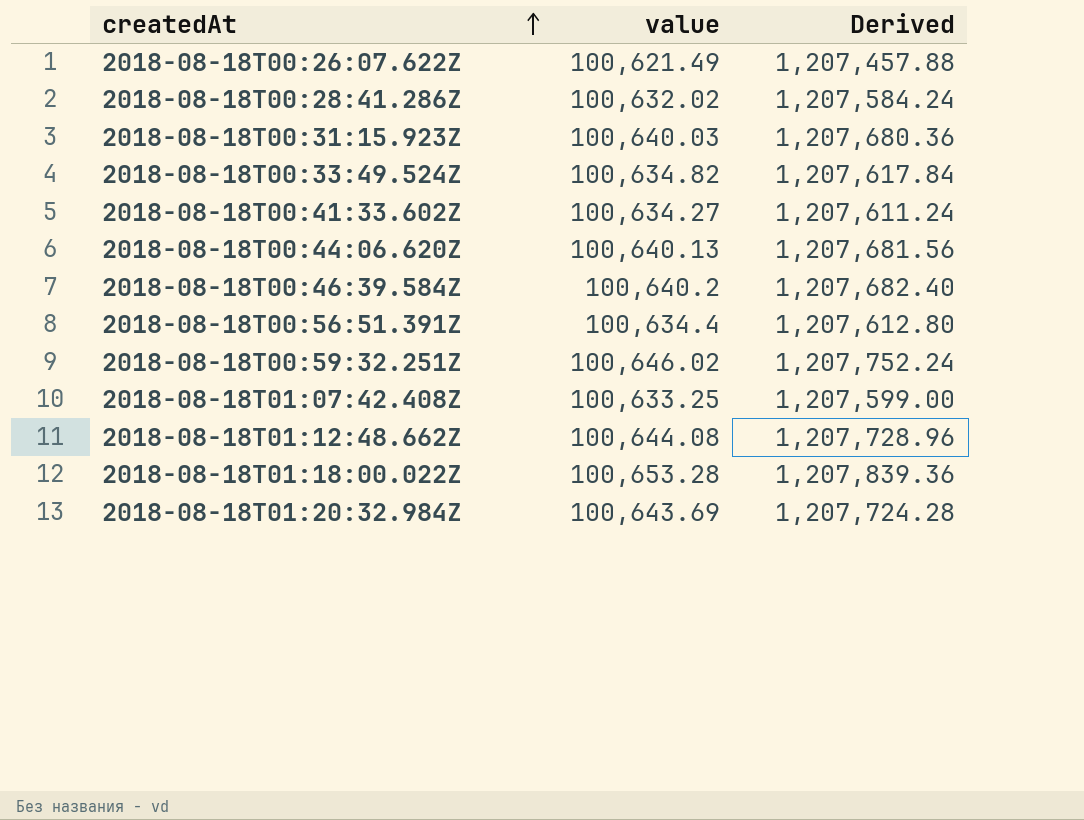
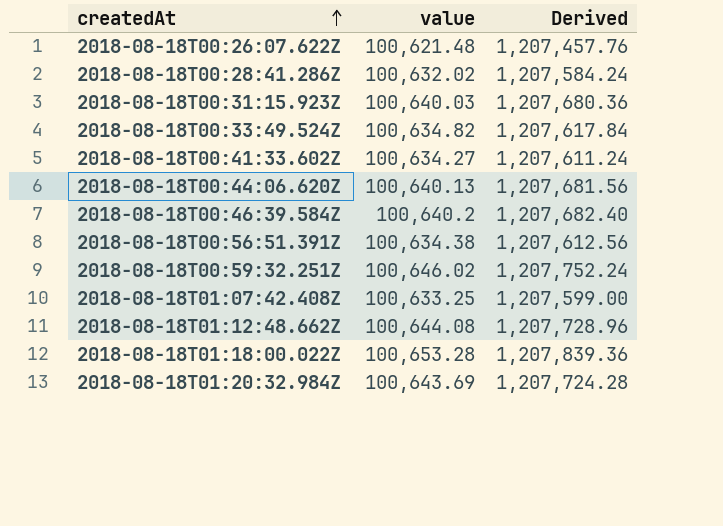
2018-08-18T00:26:07.622Z | value: 100,621.49 -> 100,621.48
2018-08-18T00:26:07.622Z | Derived: 1,207,457.88 -> 1,207,457.76
2018-08-18T00:56:51.391Z | value: 100,634.4 -> 100,634.38
2018-08-18T00:56:51.391Z | Derived: 1,207,612.80 -> 1,207,612.56

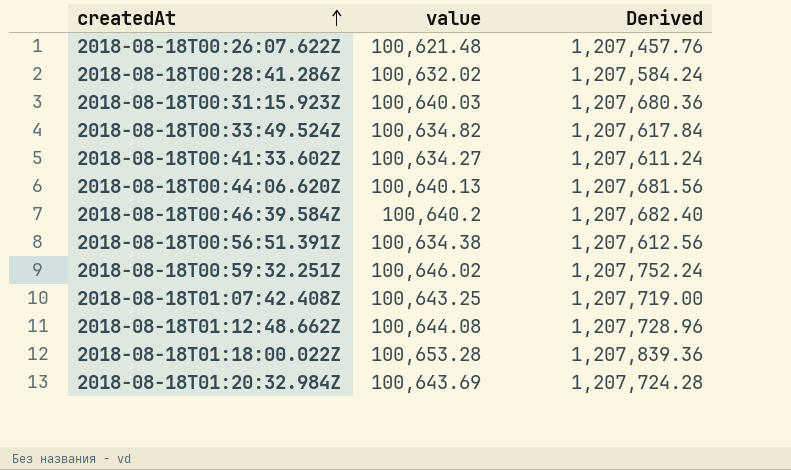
2018-08-18T01:07:42.408Z | value: 100,633.25 -> 100,643.25
2018-08-18T01:07:42.408Z | Derived: 1,207,599.00 -> 1,207,719.00

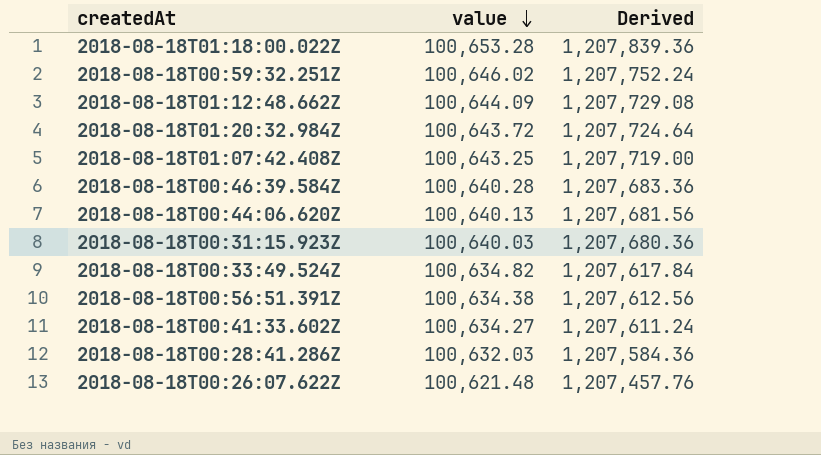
row order: createdAt ascending -> value descending
2018-08-18T01:12:48.662Z | value: 100,644.08 -> 100,644.09
2018-08-18T01:12:48.662Z | Derived: 1,207,728.96 -> 1,207,729.08
2018-08-18T01:20:32.984Z | value: 100,643.69 -> 100,643.72
2018-08-18T01:20:32.984Z | Derived: 1,207,724.28 -> 1,207,724.64
2018-08-18T00:46:39.584Z | value: 100,640.2 -> 100,640.28
2018-08-18T00:46:39.584Z | Derived: 1,207,682.40 -> 1,207,683.36
2018-08-18T00:28:41.286Z | value: 100,632.02 -> 100,632.03
2018-08-18T00:28:41.286Z | Derived: 1,207,584.24 -> 1,207,584.36

